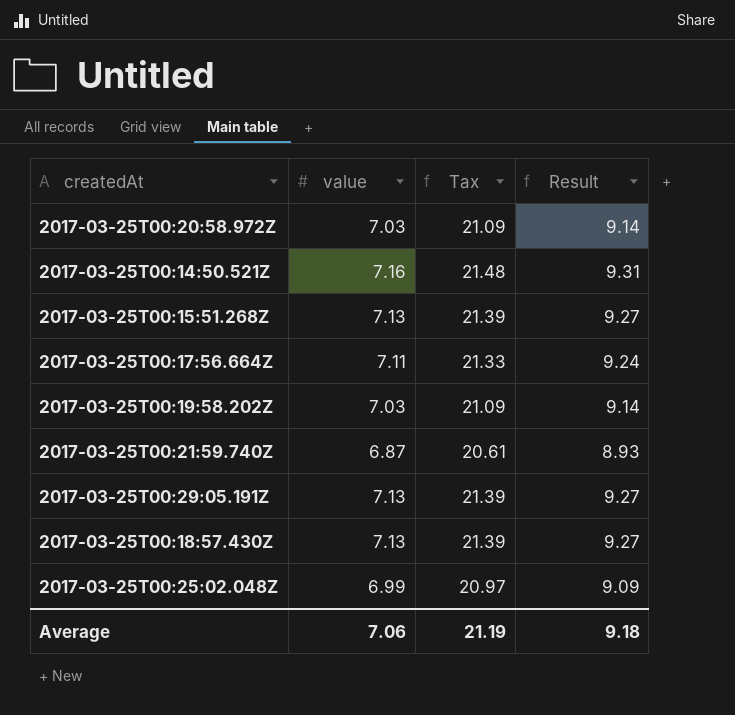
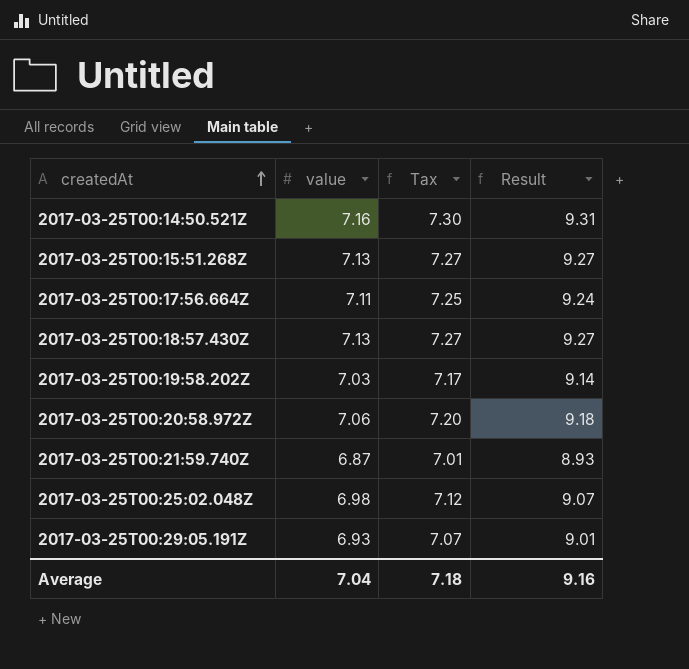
row order: none -> createdAt ascending
column Tax | formula: [value] * 3 -> [value] * 1.02
2017-03-25T00:20:58.972Z | value: 7.03 -> 7.06
2017-03-25T00:20:58.972Z | Result: 9.14 -> 9.18
2017-03-25T00:25:02.048Z | value: 6.99 -> 6.98
2017-03-25T00:25:02.048Z | Result: 9.09 -> 9.07
2017-03-25T00:29:05.191Z | value: 7.13 -> 6.93
2017-03-25T00:29:05.191Z | Result: 9.27 -> 9.01
Average | value: 7.06 -> 7.04
Average | Tax: 21.19 -> 7.18
Average | Result: 9.18 -> 9.16

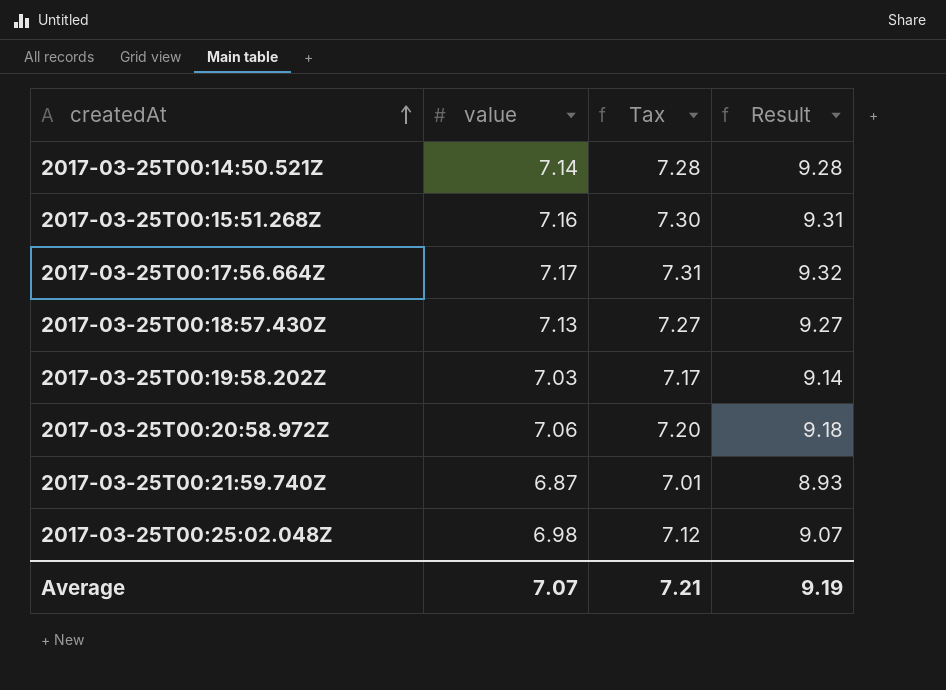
row 2017-03-25T00:29:05.191Z: 6.93 | 7.07 | 9.01 -> none
2017-03-25T00:14:50.521Z | value: 7.16 -> 7.14
2017-03-25T00:14:50.521Z | Tax: 7.30 -> 7.28
2017-03-25T00:14:50.521Z | Result: 9.31 -> 9.28
2017-03-25T00:15:51.268Z | value: 7.13 -> 7.16
2017-03-25T00:15:51.268Z | Tax: 7.27 -> 7.30
2017-03-25T00:15:51.268Z | Result: 9.27 -> 9.31
2017-03-25T00:17:56.664Z | value: 7.11 -> 7.17
2017-03-25T00:17:56.664Z | Tax: 7.25 -> 7.31
2017-03-25T00:17:56.664Z | Result: 9.24 -> 9.32
Average | value: 7.04 -> 7.07
Average | Tax: 7.18 -> 7.21
Average | Result: 9.16 -> 9.19

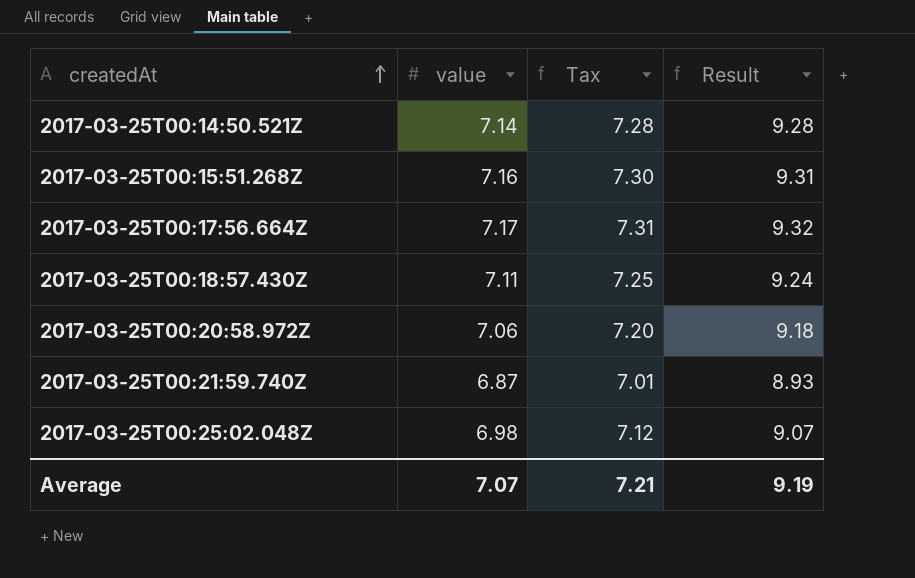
row 2017-03-25T00:19:58.202Z: 7.03 | 7.17 | 9.14 -> none
2017-03-25T00:18:57.430Z | value: 7.13 -> 7.11
2017-03-25T00:18:57.430Z | Tax: 7.27 -> 7.25
2017-03-25T00:18:57.430Z | Result: 9.27 -> 9.24

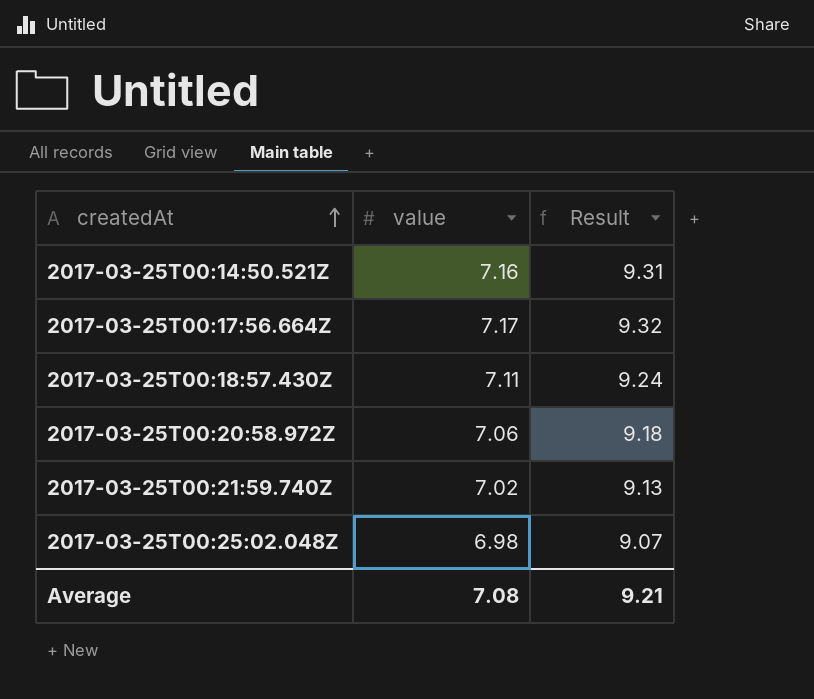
column Tax | formula: [value] * 1.02 -> none
row 2017-03-25T00:15:51.268Z: 7.16 | 7.30 | 9.31 -> none
2017-03-25T00:14:50.521Z | value: 7.14 -> 7.16
2017-03-25T00:14:50.521Z | Result: 9.28 -> 9.31
2017-03-25T00:21:59.740Z | value: 6.87 -> 7.02
2017-03-25T00:21:59.740Z | Result: 8.93 -> 9.13
Average | value: 7.07 -> 7.08
Average | Result: 9.19 -> 9.21

